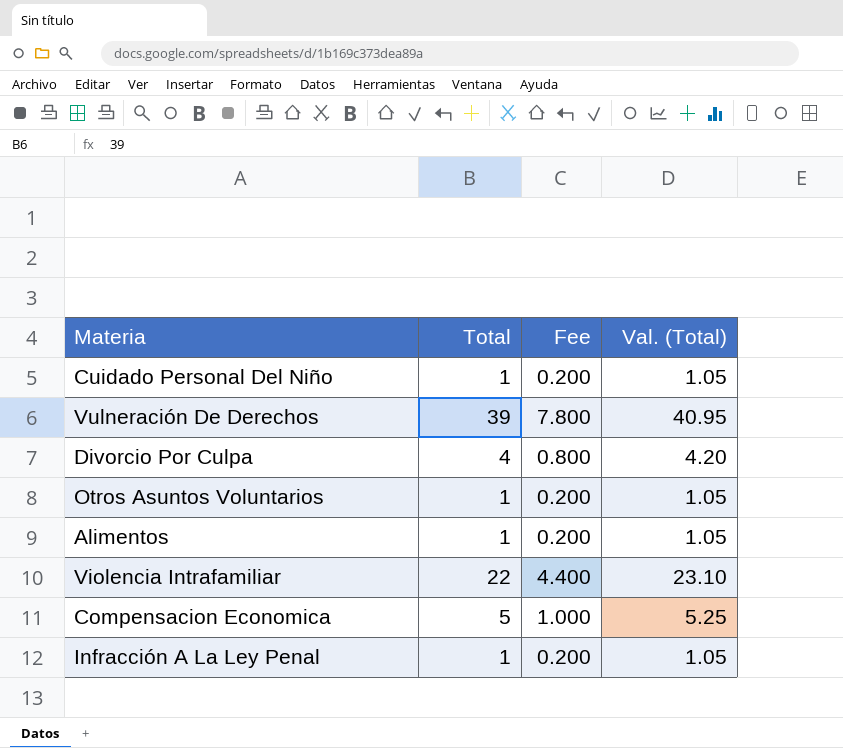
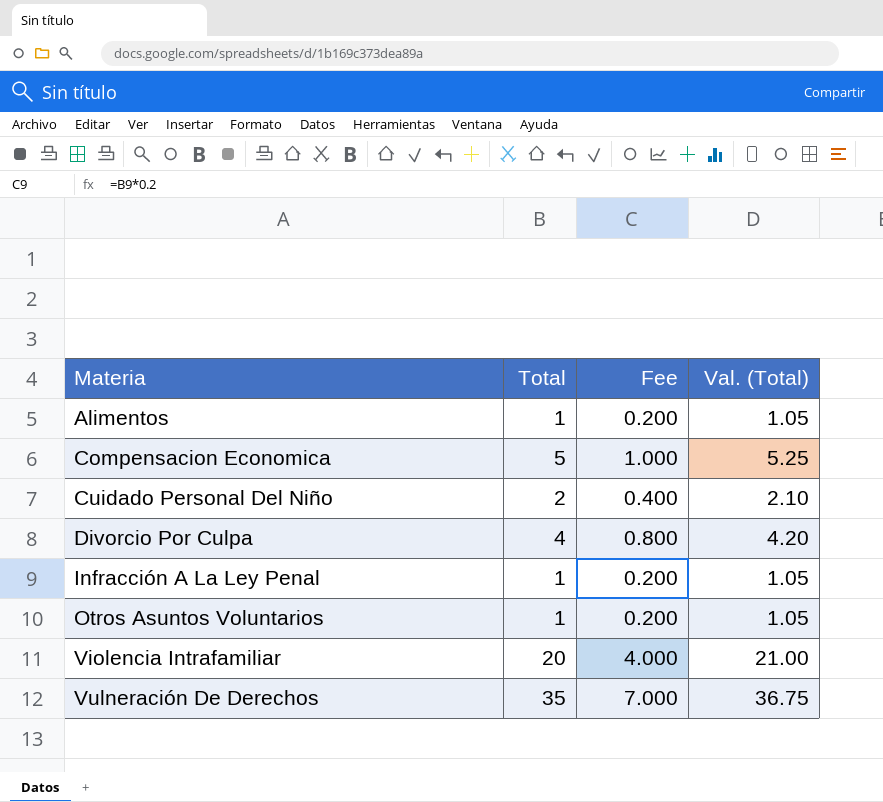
row order: none -> Materia ascending
Cuidado Personal Del Niño | Total: 1 -> 2
Cuidado Personal Del Niño | Fee: 0.200 -> 0.400
Cuidado Personal Del Niño | Val. (Total): 1.05 -> 2.10
Violencia Intrafamiliar | Total: 22 -> 20
Violencia Intrafamiliar | Fee: 4.400 -> 4.000
Violencia Intrafamiliar | Val. (Total): 23.10 -> 21.00
Vulneración De Derechos | Total: 39 -> 35
Vulneración De Derechos | Fee: 7.800 -> 7.000
Vulneración De Derechos | Val. (Total): 40.95 -> 36.75

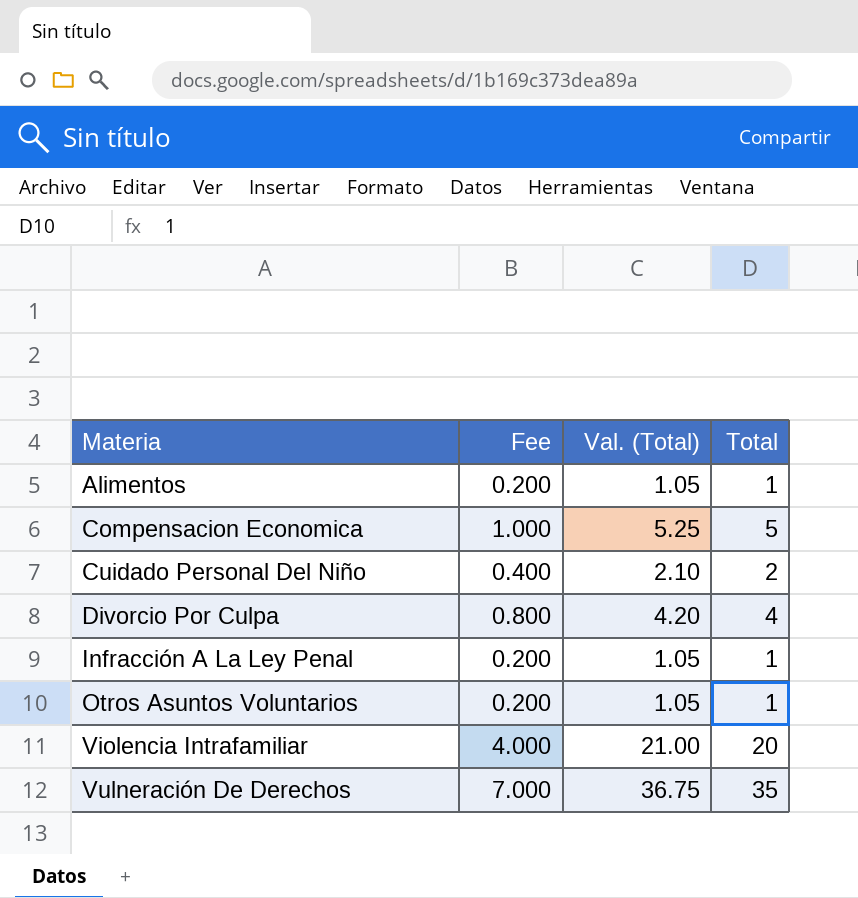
column Total | position: 2 -> 4

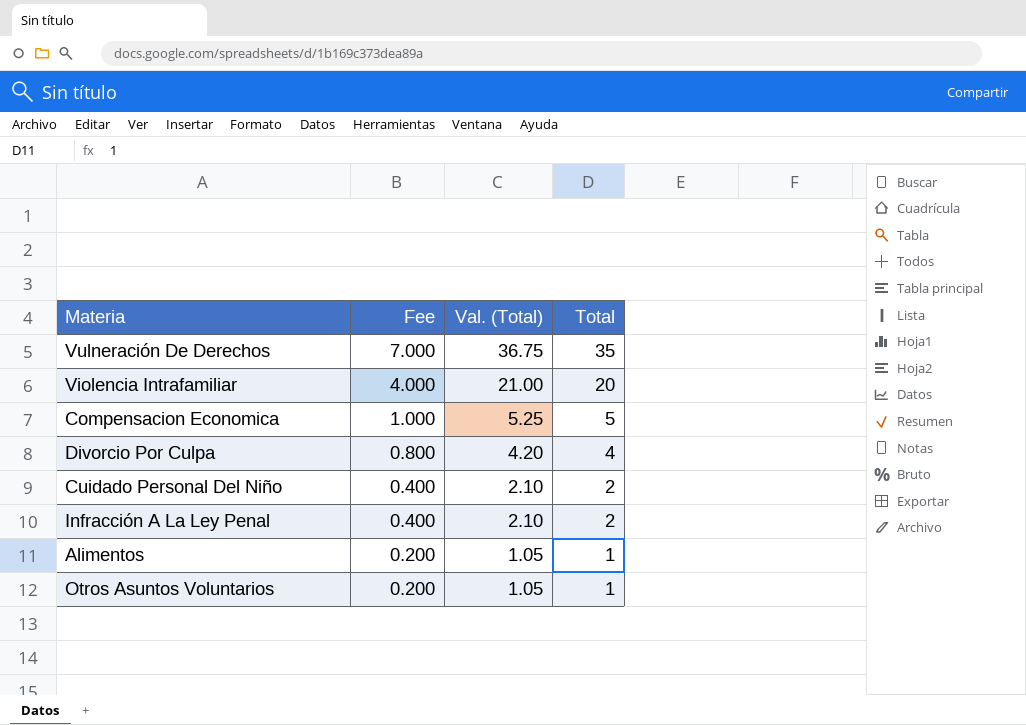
row order: Materia ascending -> Fee descending
Infracción A La Ley Penal | Fee: 0.200 -> 0.400
Infracción A La Ley Penal | Val. (Total): 1.05 -> 2.10
Infracción A La Ley Penal | Total: 1 -> 2

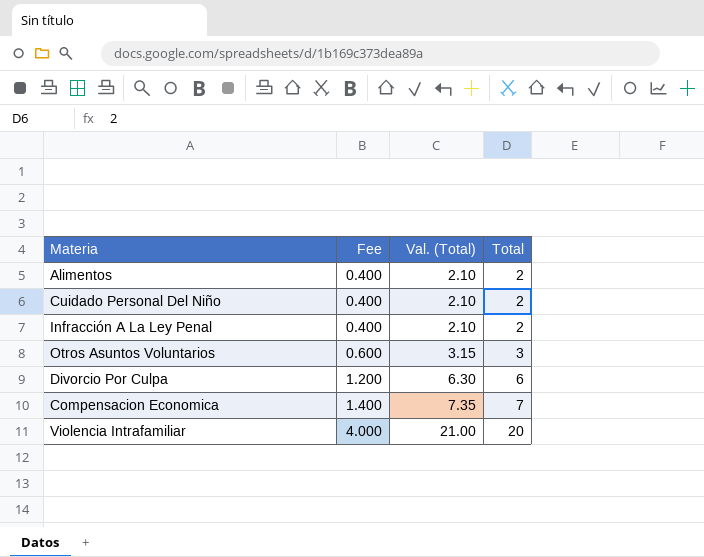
row order: Fee descending -> Fee ascending
row Vulneración De Derechos: 7.000 | 36.75 | 35 -> none
Alimentos | Fee: 0.200 -> 0.400
Alimentos | Val. (Total): 1.05 -> 2.10
Alimentos | Total: 1 -> 2
Otros Asuntos Voluntarios | Fee: 0.200 -> 0.600
Otros Asuntos Voluntarios | Val. (Total): 1.05 -> 3.15
Otros Asuntos Voluntarios | Total: 1 -> 3
Divorcio Por Culpa | Fee: 0.800 -> 1.200
Divorcio Por Culpa | Val. (Total): 4.20 -> 6.30
Divorcio Por Culpa | Total: 4 -> 6
Compensacion Economica | Fee: 1.000 -> 1.400
Compensacion Economica | Val. (Total): 5.25 -> 7.35
Compensacion Economica | Total: 5 -> 7

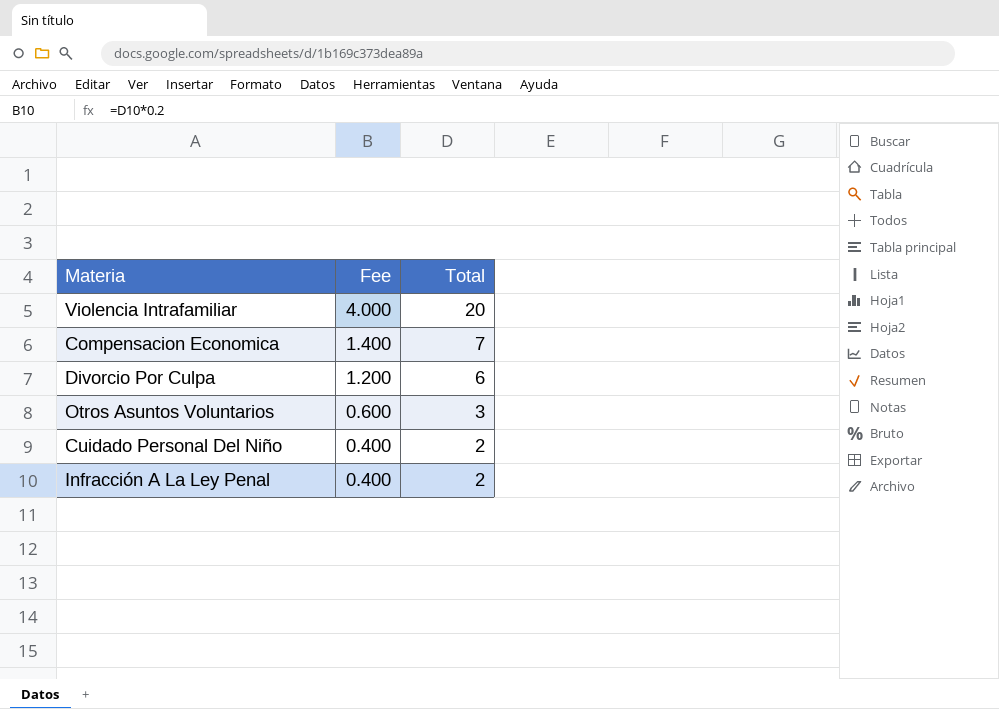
row order: Fee ascending -> Fee descending
column Val. (Total) | formula: [Total] * 1.05 -> none
row Alimentos: 0.400 | 2.10 | 2 -> none

